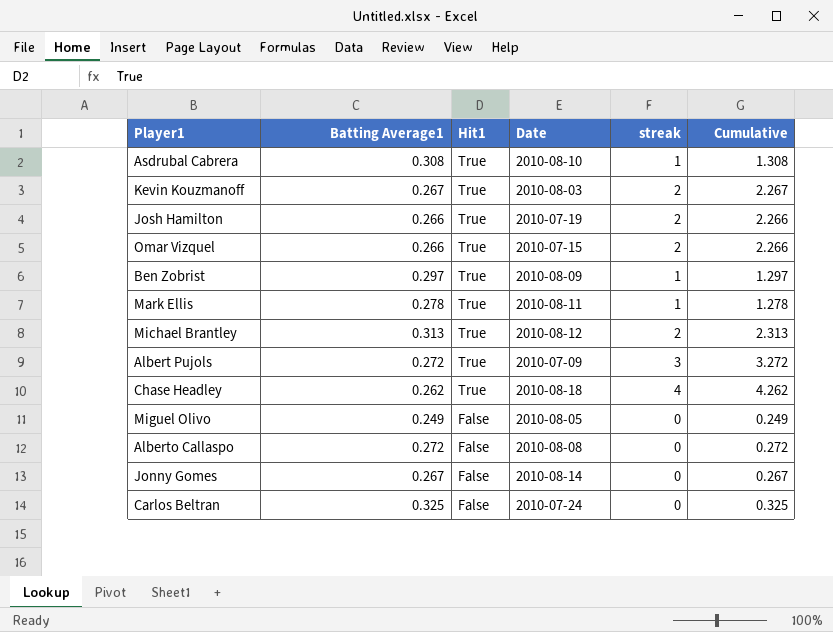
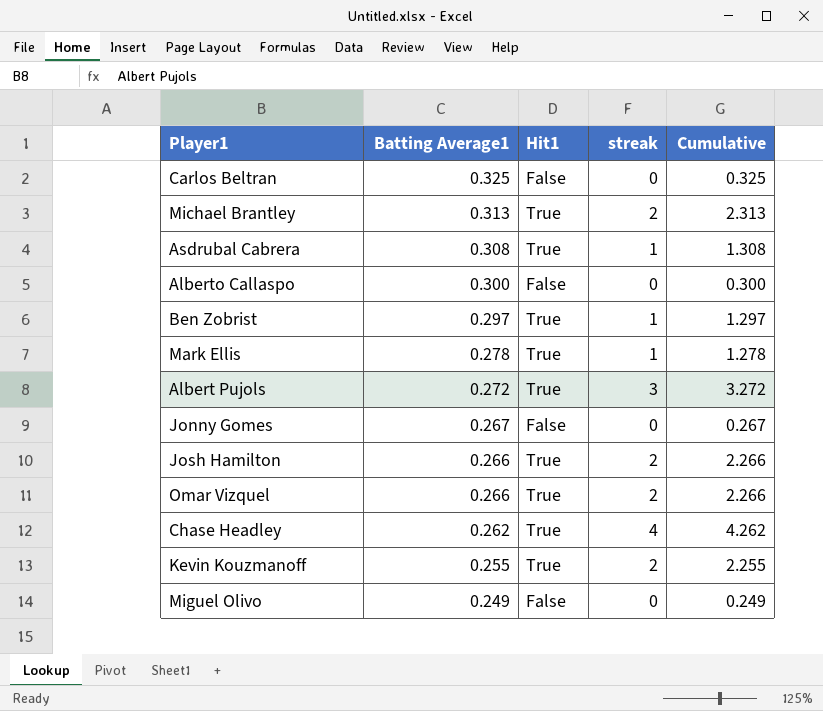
row order: Hit1 descending -> Batting Average1 descending
column Date | position: 4 -> none
Alberto Callaspo | Batting Average1: 0.272 -> 0.300
Alberto Callaspo | Cumulative: 0.272 -> 0.300
Kevin Kouzmanoff | Batting Average1: 0.267 -> 0.255
Kevin Kouzmanoff | Cumulative: 2.267 -> 2.255

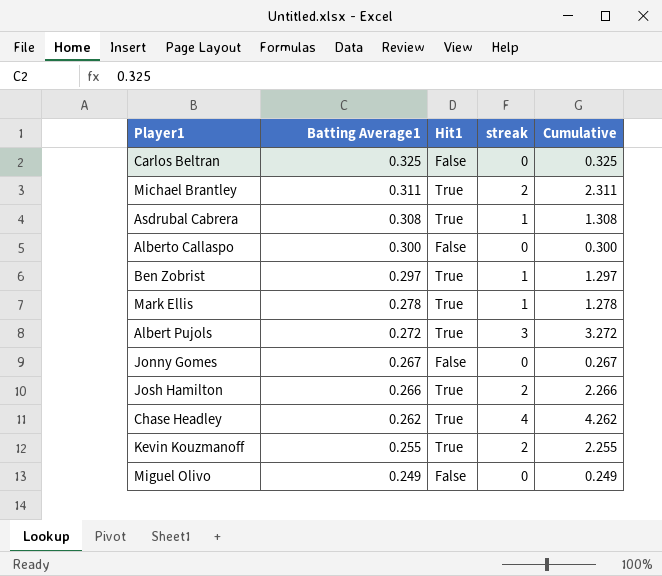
row Omar Vizquel: 0.266 | True | 2 | 2.266 -> none
Michael Brantley | Batting Average1: 0.313 -> 0.311
Michael Brantley | Cumulative: 2.313 -> 2.311

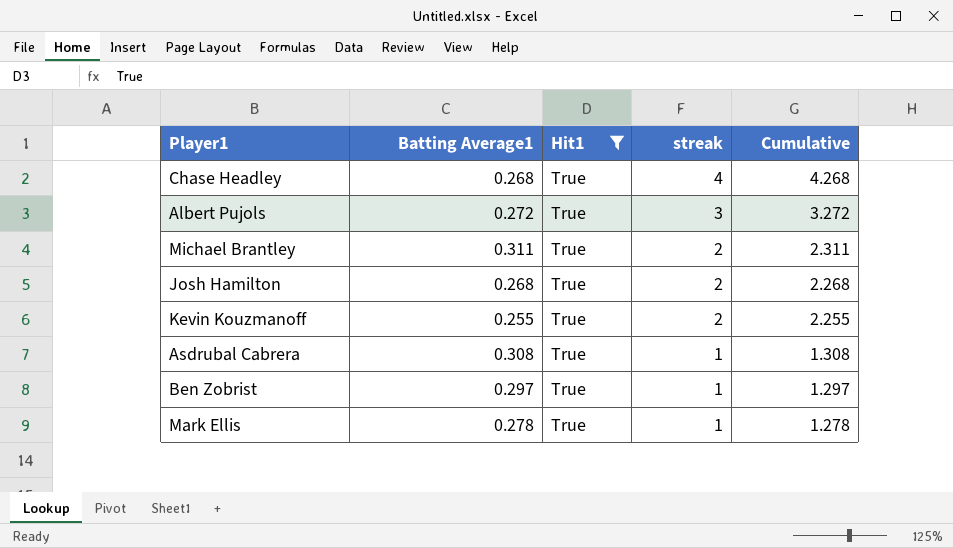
filter: none -> Hit1 = True
row order: Batting Average1 descending -> streak descending
Chase Headley | Batting Average1: 0.262 -> 0.268
Chase Headley | Cumulative: 4.262 -> 4.268
Josh Hamilton | Batting Average1: 0.266 -> 0.268
Josh Hamilton | Cumulative: 2.266 -> 2.268

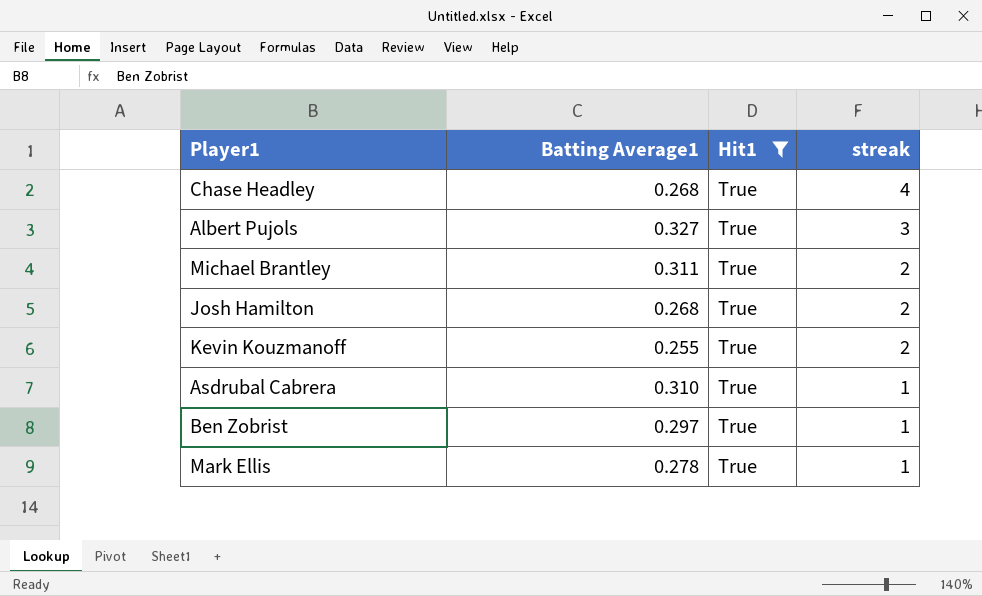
column Cumulative | formula: [Batting Average1] + [streak] -> none
Albert Pujols | Batting Average1: 0.272 -> 0.327
Asdrubal Cabrera | Batting Average1: 0.308 -> 0.310

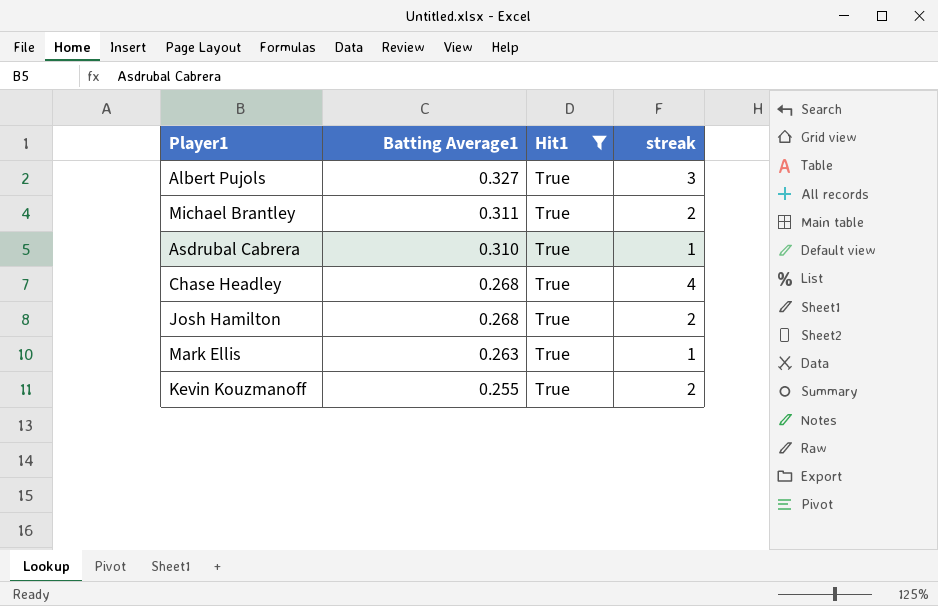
row order: streak descending -> Batting Average1 descending
row Ben Zobrist: 0.297 | True | 1 -> none
Mark Ellis | Batting Average1: 0.278 -> 0.263

